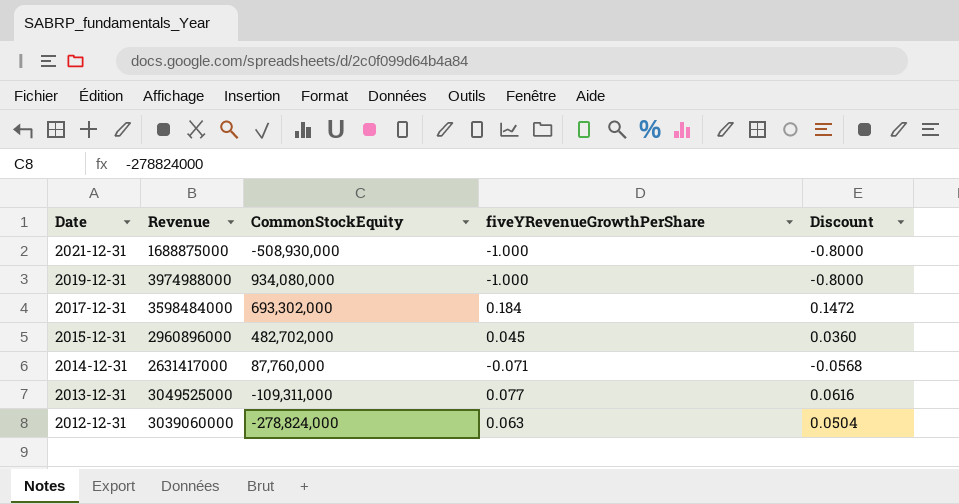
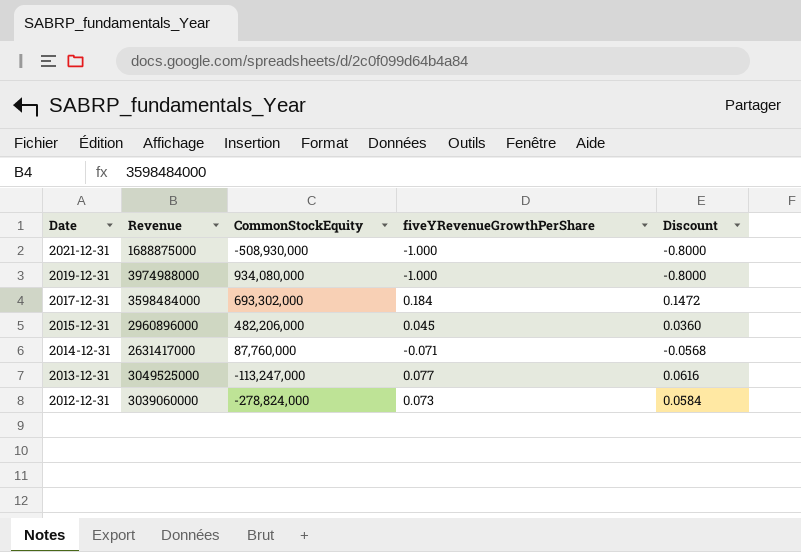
2015-12-31 | CommonStockEquity: 482,702,000 -> 482,206,000
2013-12-31 | CommonStockEquity: -109,311,000 -> -113,247,000
2012-12-31 | fiveYRevenueGrowthPerShare: 0.063 -> 0.073
2012-12-31 | Discount: 0.0504 -> 0.0584

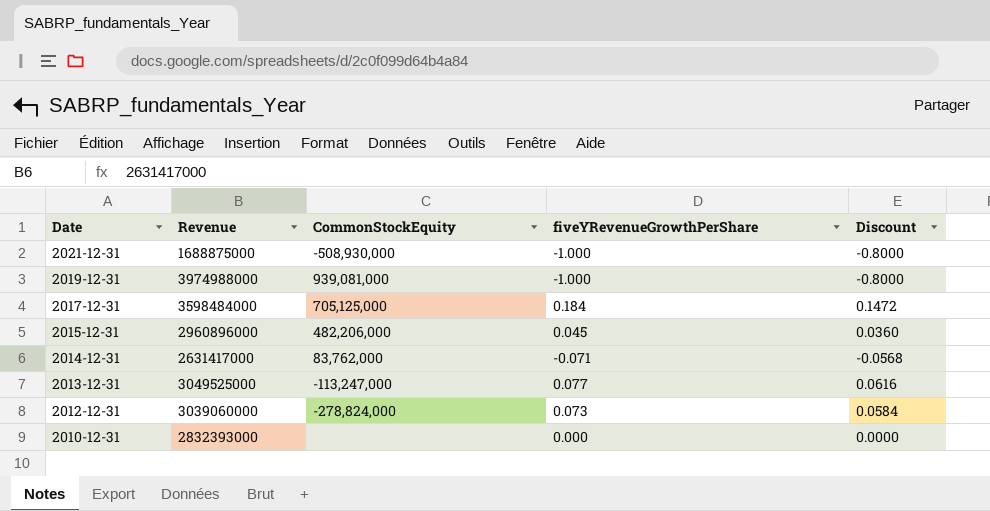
2019-12-31 | CommonStockEquity: 934,080,000 -> 939,081,000
2017-12-31 | CommonStockEquity: 693,302,000 -> 705,125,000
2014-12-31 | CommonStockEquity: 87,760,000 -> 83,762,000
row 2010-12-31: none -> 2832393000 | none | 0.000 | 0.0000

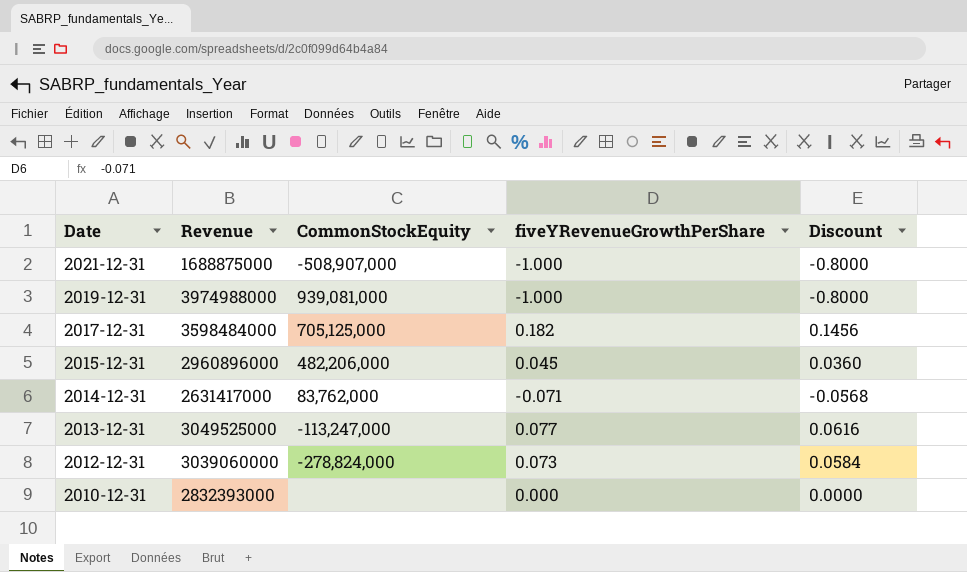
2021-12-31 | CommonStockEquity: -508,930,000 -> -508,907,000
2017-12-31 | fiveYRevenueGrowthPerShare: 0.184 -> 0.182
2017-12-31 | Discount: 0.1472 -> 0.1456

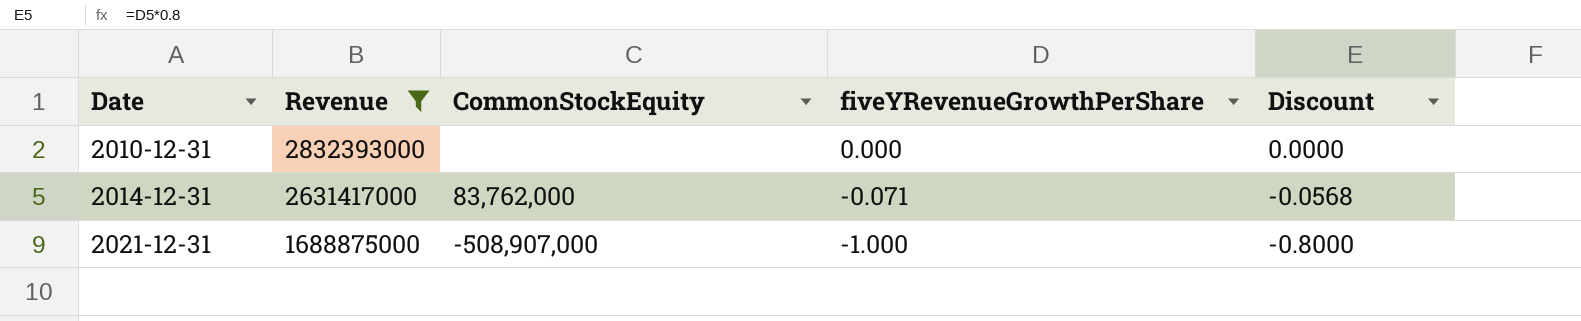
filter: none -> Revenue <= 2832393000
row order: Date descending -> Date ascending

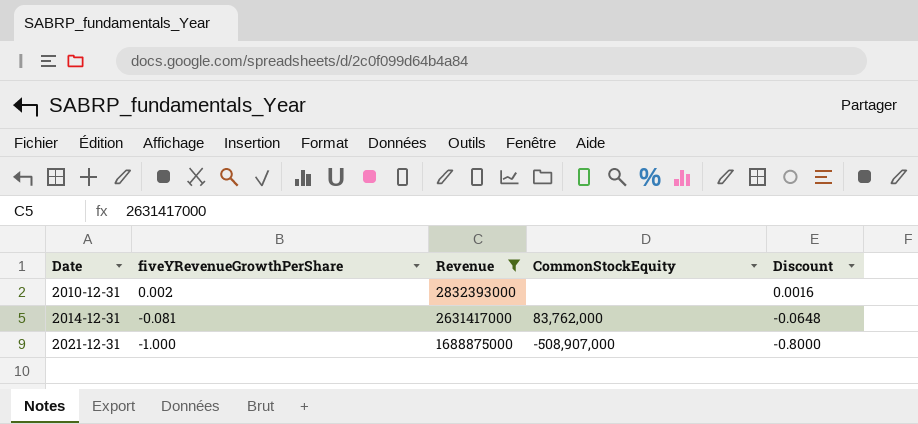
column fiveYRevenueGrowthPerShare | position: 4 -> 2
2010-12-31 | fiveYRevenueGrowthPerShare: 0.000 -> 0.002
2010-12-31 | Discount: 0.0000 -> 0.0016
2014-12-31 | fiveYRevenueGrowthPerShare: -0.071 -> -0.081
2014-12-31 | Discount: -0.0568 -> -0.0648

